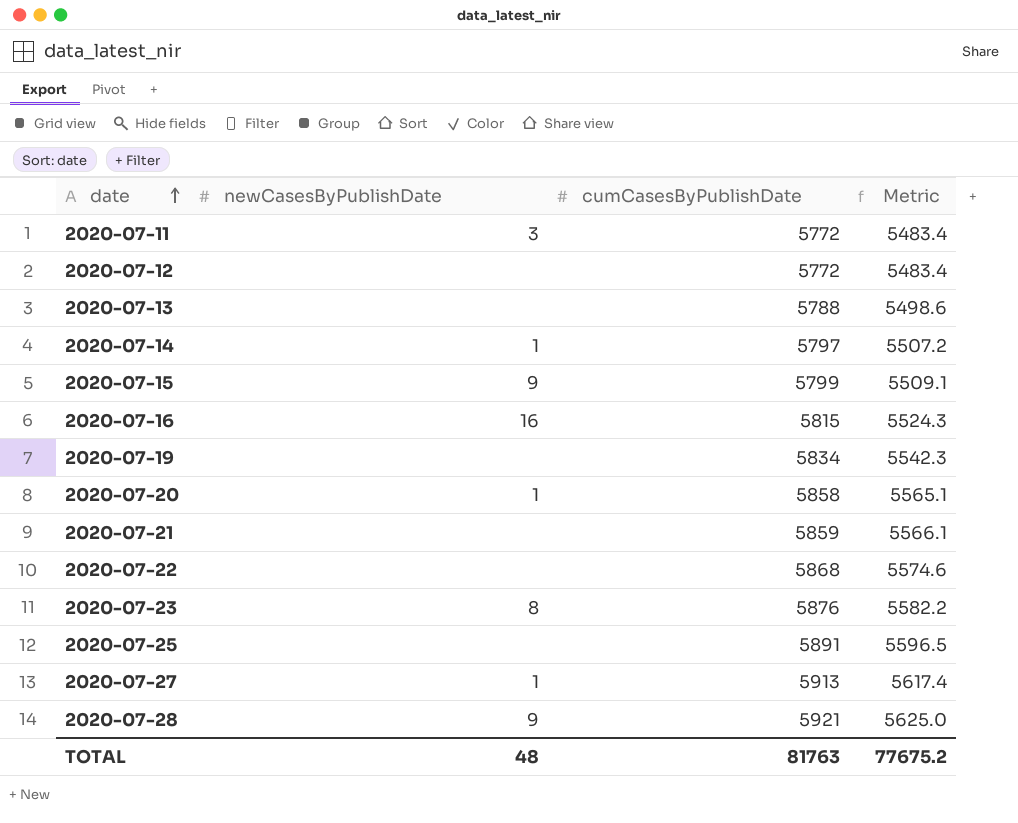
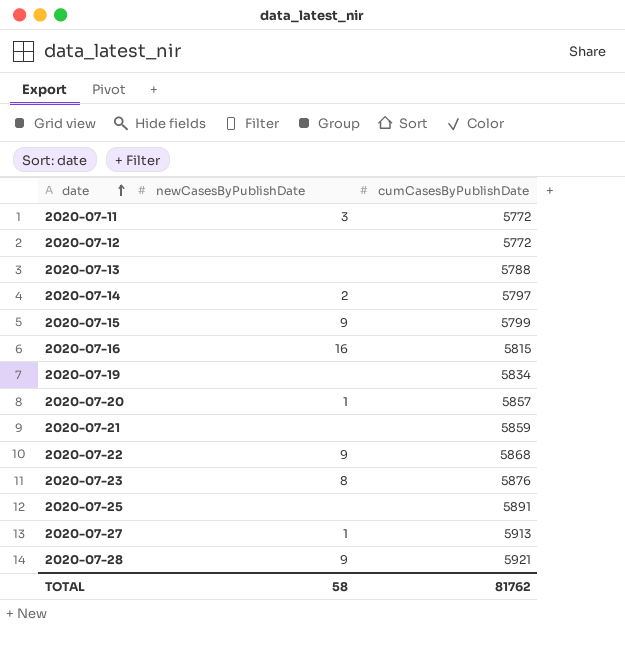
column Metric | formula: [cumCasesByPublishDate] * 0.95 -> none
2020-07-14 | newCasesByPublishDate: 1 -> 2
2020-07-20 | cumCasesByPublishDate: 5858 -> 5857
2020-07-22 | newCasesByPublishDate: none -> 9
TOTAL | newCasesByPublishDate: 48 -> 58
TOTAL | cumCasesByPublishDate: 81763 -> 81762

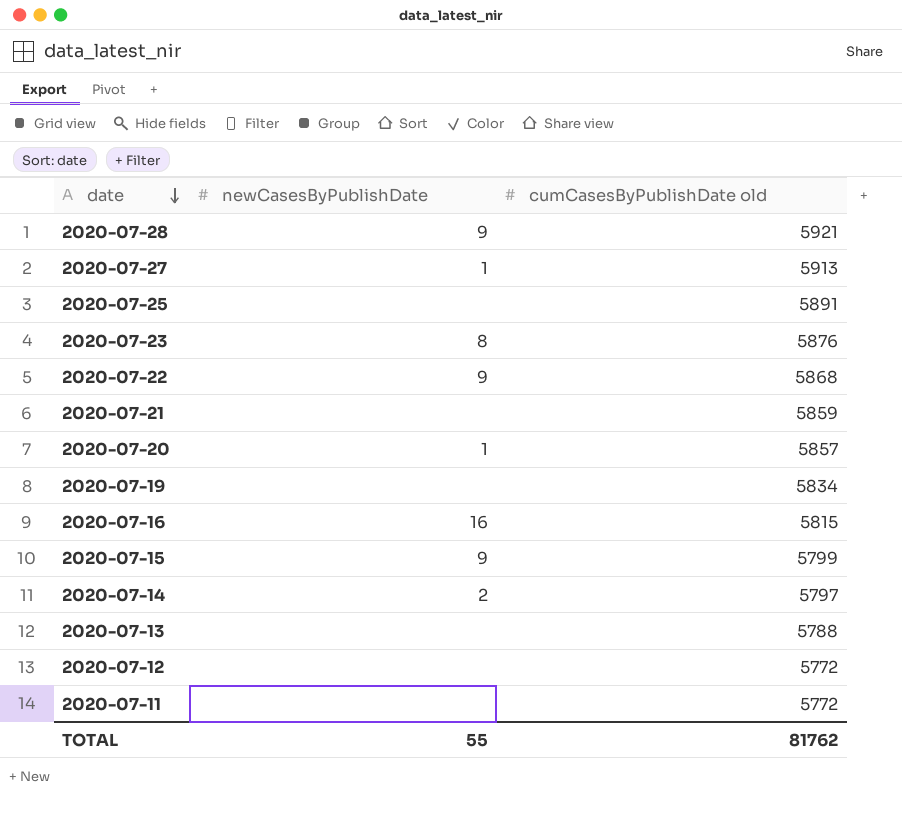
row order: date ascending -> date descending
column name: cumCasesByPublishDate -> cumCasesByPublishDate old
2020-07-11 | newCasesByPublishDate: 3 -> none
TOTAL | newCasesByPublishDate: 58 -> 55

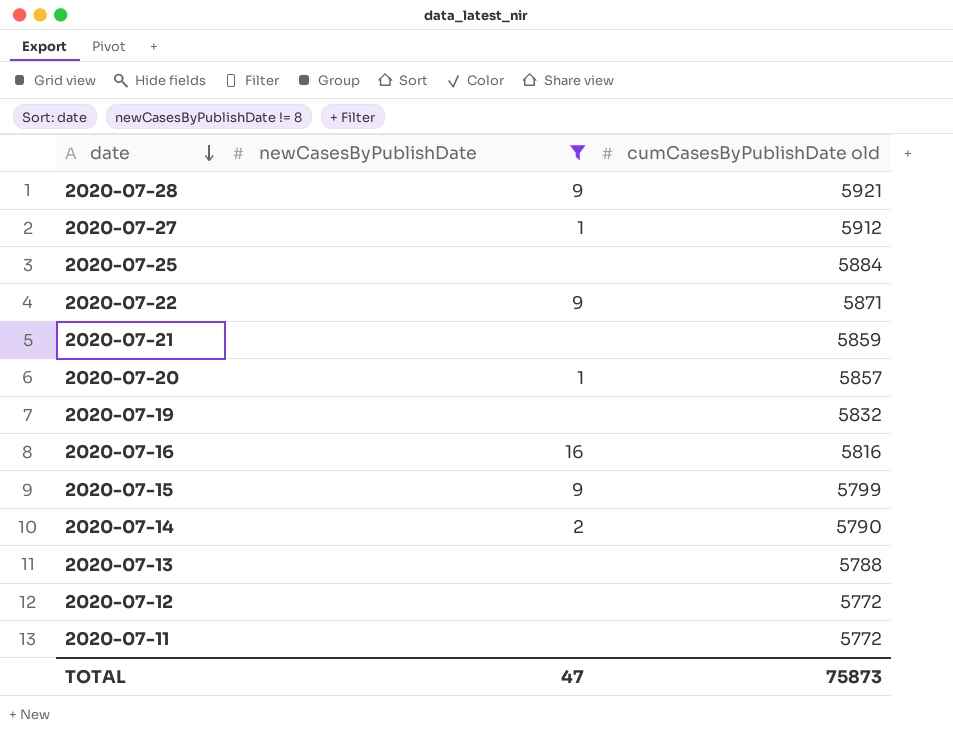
filter: none -> newCasesByPublishDate != 8
2020-07-27 | cumCasesByPublishDate old: 5913 -> 5912
2020-07-25 | cumCasesByPublishDate old: 5891 -> 5884
2020-07-22 | cumCasesByPublishDate old: 5868 -> 5871
2020-07-19 | cumCasesByPublishDate old: 5834 -> 5832
2020-07-16 | cumCasesByPublishDate old: 5815 -> 5816
2020-07-14 | cumCasesByPublishDate old: 5797 -> 5790
TOTAL | newCasesByPublishDate: 55 -> 47
TOTAL | cumCasesByPublishDate old: 81762 -> 75873

